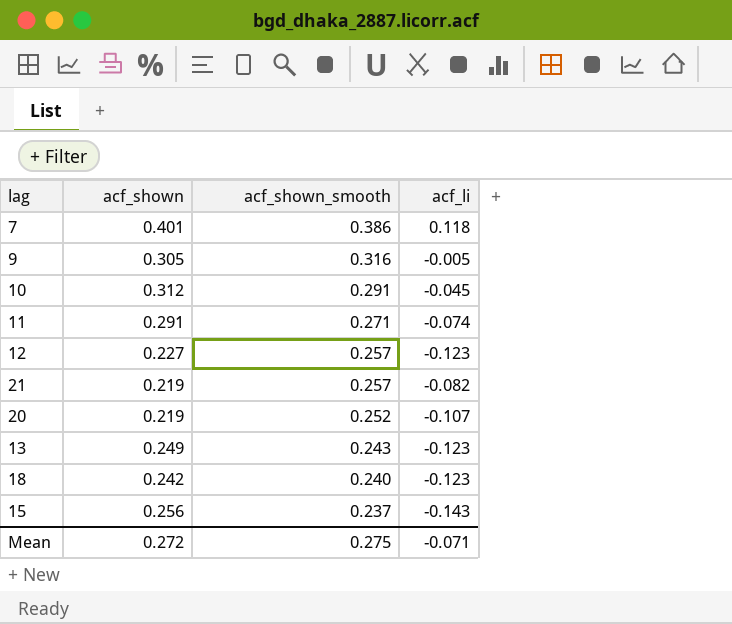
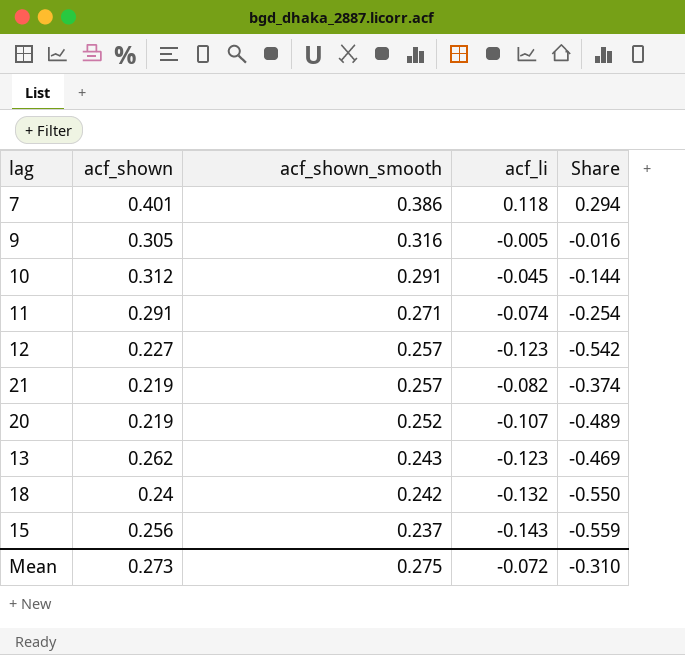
column Share | formula: none -> [acf_li] / [acf_shown]
13 | acf_shown: 0.249 -> 0.262
18 | acf_shown: 0.242 -> 0.24
18 | acf_shown_smooth: 0.240 -> 0.242
18 | acf_li: -0.123 -> -0.132
Mean | acf_shown: 0.272 -> 0.273
Mean | acf_li: -0.071 -> -0.072

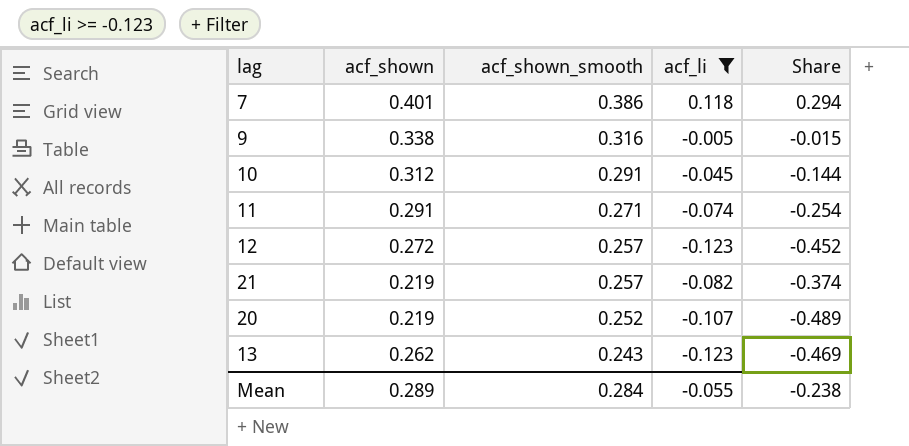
filter: none -> acf_li >= -0.123
9 | acf_shown: 0.305 -> 0.338
9 | Share: -0.016 -> -0.015
12 | acf_shown: 0.227 -> 0.272
12 | Share: -0.542 -> -0.452
Mean | acf_shown: 0.273 -> 0.289
Mean | acf_shown_smooth: 0.275 -> 0.284
Mean | acf_li: -0.072 -> -0.055
Mean | Share: -0.310 -> -0.238

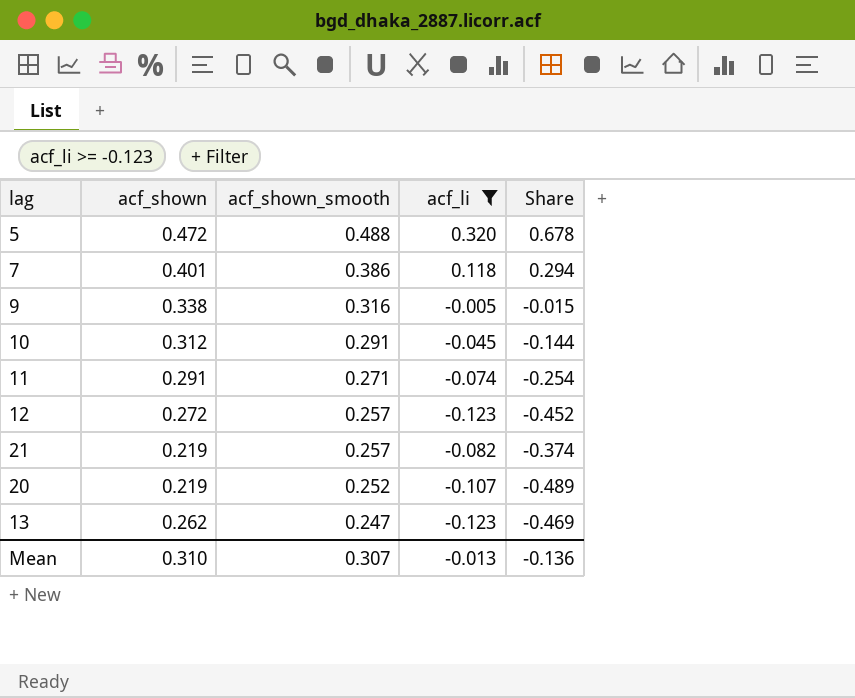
row 5: none -> 0.472 | 0.488 | 0.320 | 0.678
13 | acf_shown_smooth: 0.243 -> 0.247
Mean | acf_shown: 0.289 -> 0.310
Mean | acf_shown_smooth: 0.284 -> 0.307
Mean | acf_li: -0.055 -> -0.013
Mean | Share: -0.238 -> -0.136

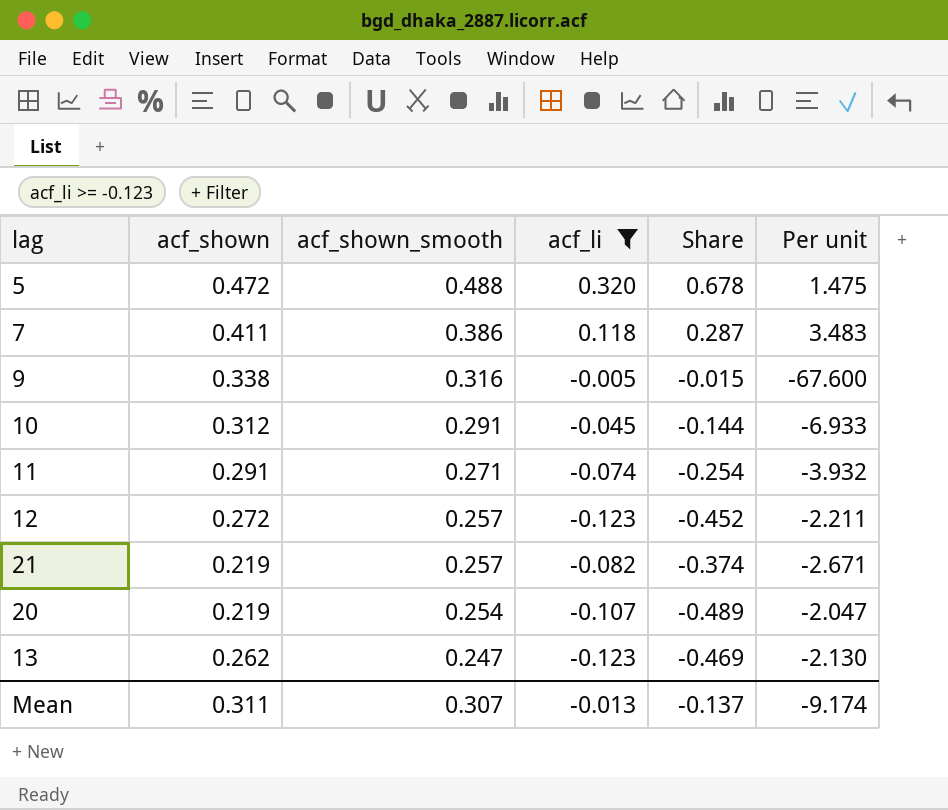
column Per unit | formula: none -> [acf_shown] / [acf_li]
7 | acf_shown: 0.401 -> 0.411
7 | Share: 0.294 -> 0.287
20 | acf_shown_smooth: 0.252 -> 0.254
Mean | acf_shown: 0.310 -> 0.311
Mean | Share: -0.136 -> -0.137

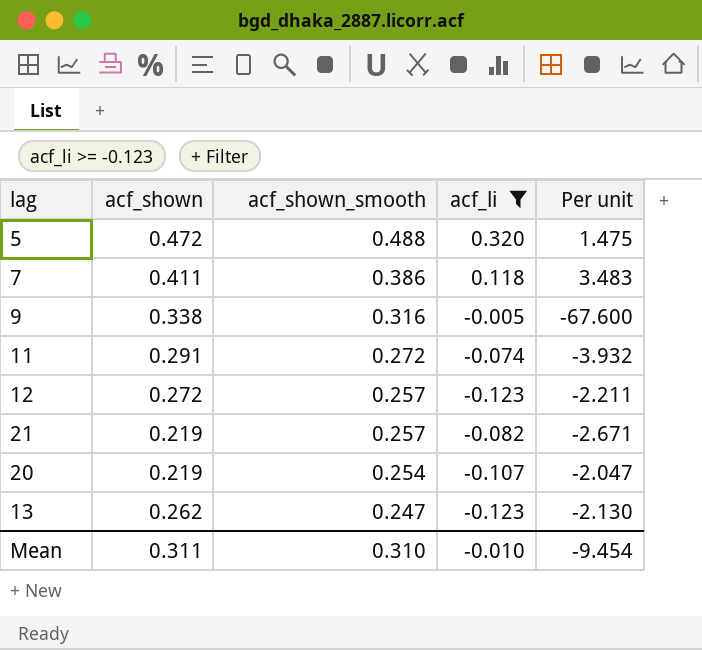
column Share | formula: [acf_li] / [acf_shown] -> none
row 10: 0.312 | 0.291 | -0.045 | -0.144 | -6.933 -> none
11 | acf_shown_smooth: 0.271 -> 0.272
Mean | acf_shown_smooth: 0.307 -> 0.310
Mean | acf_li: -0.013 -> -0.010
Mean | Per unit: -9.174 -> -9.454

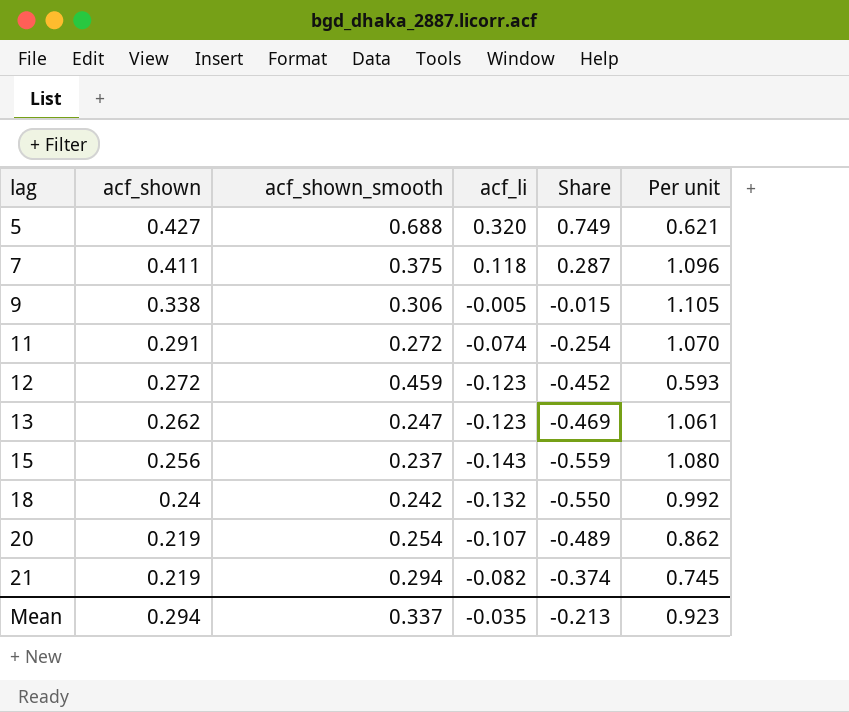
filter: acf_li >= -0.123 -> none
row order: acf_shown_smooth descending -> lag ascending
column Share | formula: none -> [acf_li] / [acf_shown]
column Per unit | formula: [acf_shown] / [acf_li] -> [acf_shown] / [acf_shown_smooth]
5 | acf_shown: 0.472 -> 0.427
5 | acf_shown_smooth: 0.488 -> 0.688
7 | acf_shown_smooth: 0.386 -> 0.375
9 | acf_shown_smooth: 0.316 -> 0.306
12 | acf_shown_smooth: 0.257 -> 0.459
21 | acf_shown_smooth: 0.257 -> 0.294
Mean | acf_shown: 0.311 -> 0.294
Mean | acf_shown_smooth: 0.310 -> 0.337
Mean | acf_li: -0.010 -> -0.035
Mean | Per unit: -9.454 -> 0.923

